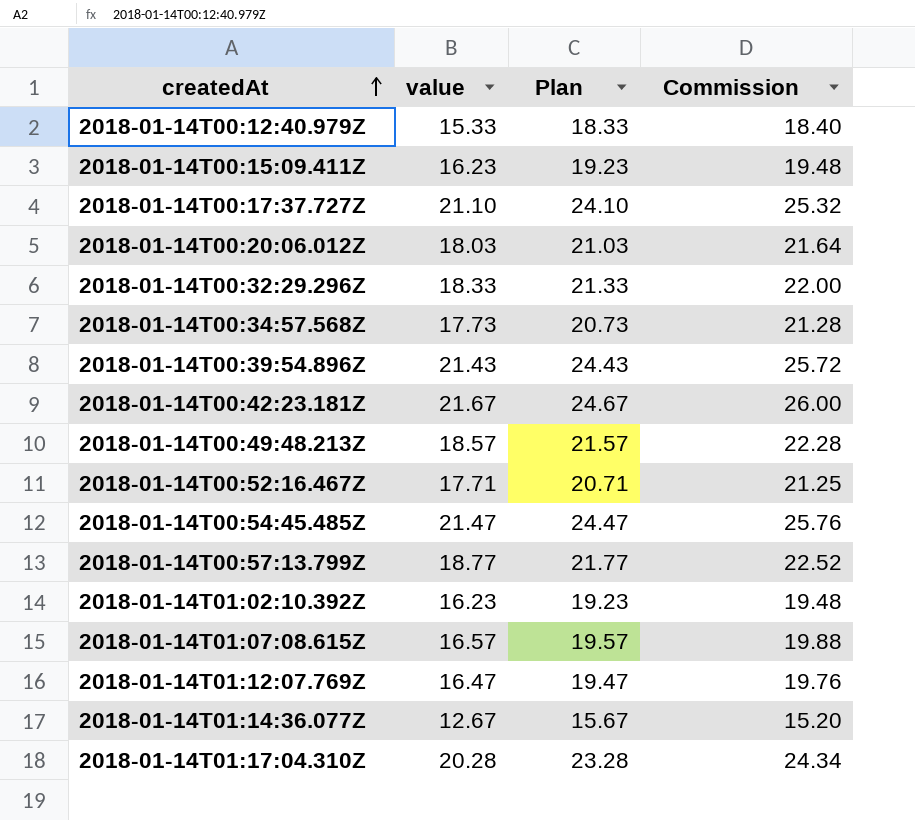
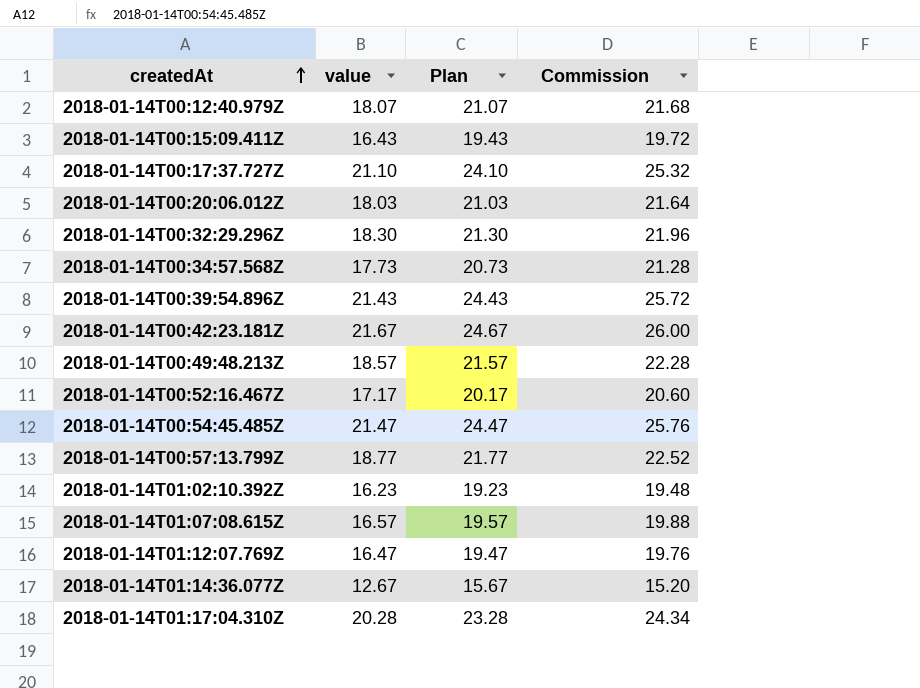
2018-01-14T00:12:40.979Z | value: 15.33 -> 18.07
2018-01-14T00:12:40.979Z | Plan: 18.33 -> 21.07
2018-01-14T00:12:40.979Z | Commission: 18.40 -> 21.68
2018-01-14T00:15:09.411Z | value: 16.23 -> 16.43
2018-01-14T00:15:09.411Z | Plan: 19.23 -> 19.43
2018-01-14T00:15:09.411Z | Commission: 19.48 -> 19.72
2018-01-14T00:32:29.296Z | value: 18.33 -> 18.30
2018-01-14T00:32:29.296Z | Plan: 21.33 -> 21.30
2018-01-14T00:32:29.296Z | Commission: 22.00 -> 21.96
2018-01-14T00:52:16.467Z | value: 17.71 -> 17.17
2018-01-14T00:52:16.467Z | Plan: 20.71 -> 20.17
2018-01-14T00:52:16.467Z | Commission: 21.25 -> 20.60

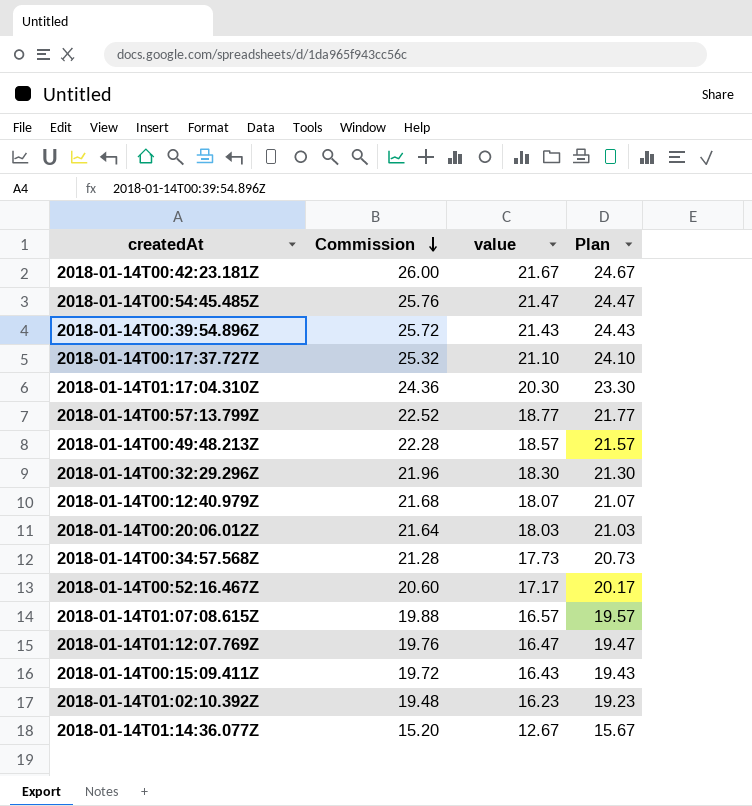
row order: createdAt ascending -> Commission descending
column Commission | position: 4 -> 2
2018-01-14T01:17:04.310Z | Commission: 24.34 -> 24.36
2018-01-14T01:17:04.310Z | value: 20.28 -> 20.30
2018-01-14T01:17:04.310Z | Plan: 23.28 -> 23.30

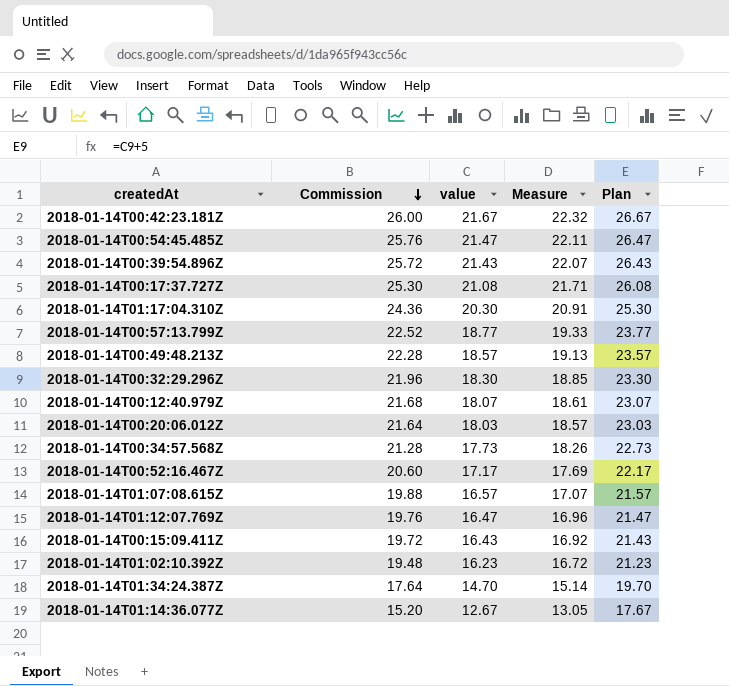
column Measure | formula: none -> [value] * 1.03
column Plan | formula: [value] + 3 -> [value] + 5
2018-01-14T00:17:37.727Z | Commission: 25.32 -> 25.30
2018-01-14T00:17:37.727Z | value: 21.10 -> 21.08
row 2018-01-14T01:34:24.387Z: none -> 17.64 | 14.70 | 15.14 | 19.70

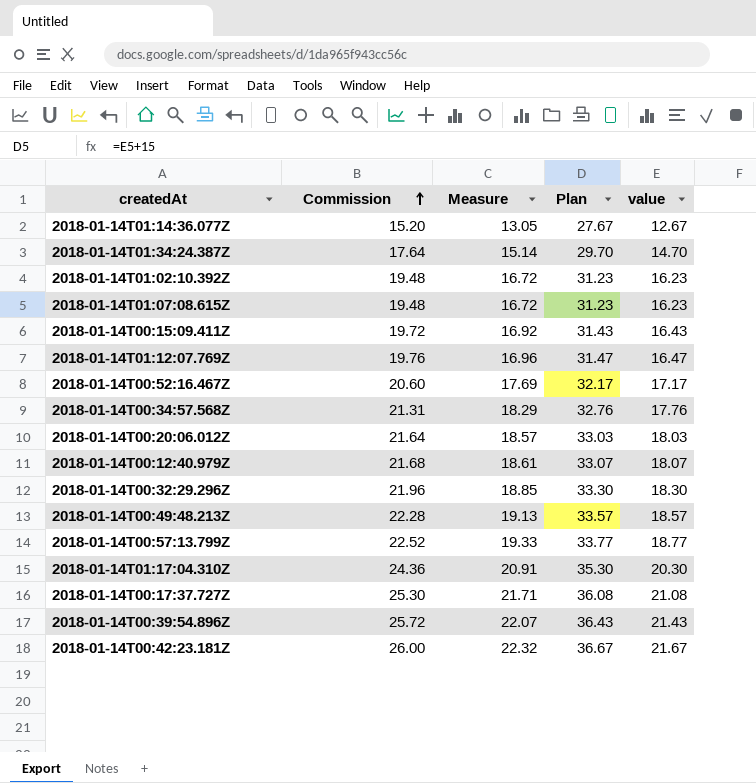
row order: Commission descending -> Commission ascending
column Plan | formula: [value] + 5 -> [value] + 15
column value | position: 3 -> 5
row 2018-01-14T00:54:45.485Z: 25.76 | 21.47 | 22.11 | 26.47 -> none
2018-01-14T01:07:08.615Z | Commission: 19.88 -> 19.48
2018-01-14T01:07:08.615Z | Measure: 17.07 -> 16.72
2018-01-14T01:07:08.615Z | value: 16.57 -> 16.23
2018-01-14T00:34:57.568Z | Commission: 21.28 -> 21.31
2018-01-14T00:34:57.568Z | Measure: 18.26 -> 18.29
2018-01-14T00:34:57.568Z | value: 17.73 -> 17.76

